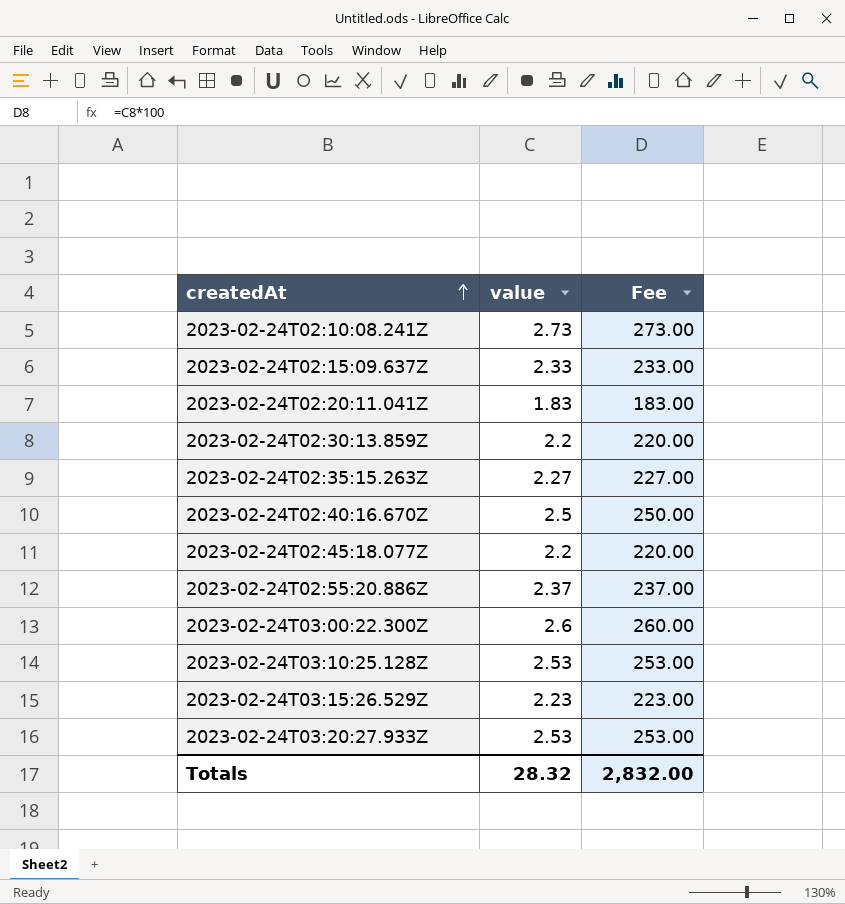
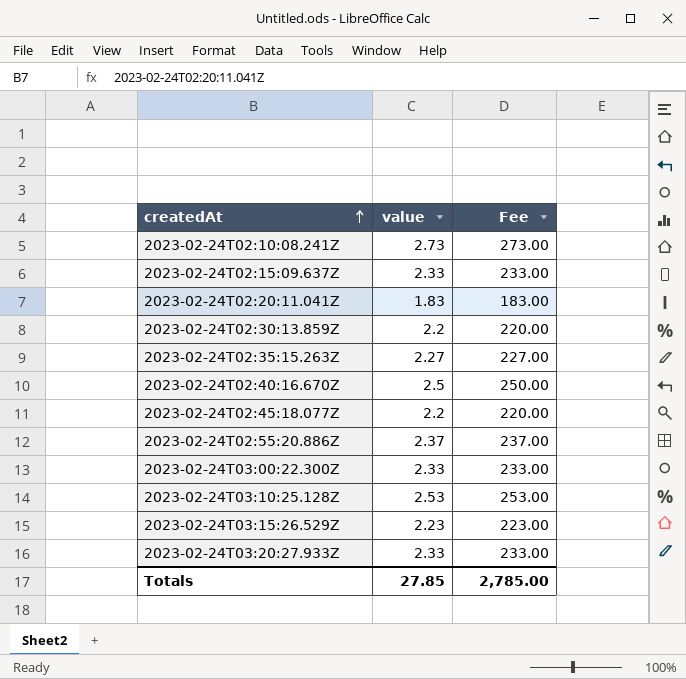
2023-02-24T03:00:22.300Z | value: 2.6 -> 2.33
2023-02-24T03:00:22.300Z | Fee: 260.00 -> 233.00
2023-02-24T03:20:27.933Z | value: 2.53 -> 2.33
2023-02-24T03:20:27.933Z | Fee: 253.00 -> 233.00
Totals | value: 28.32 -> 27.85
Totals | Fee: 2,832.00 -> 2,785.00

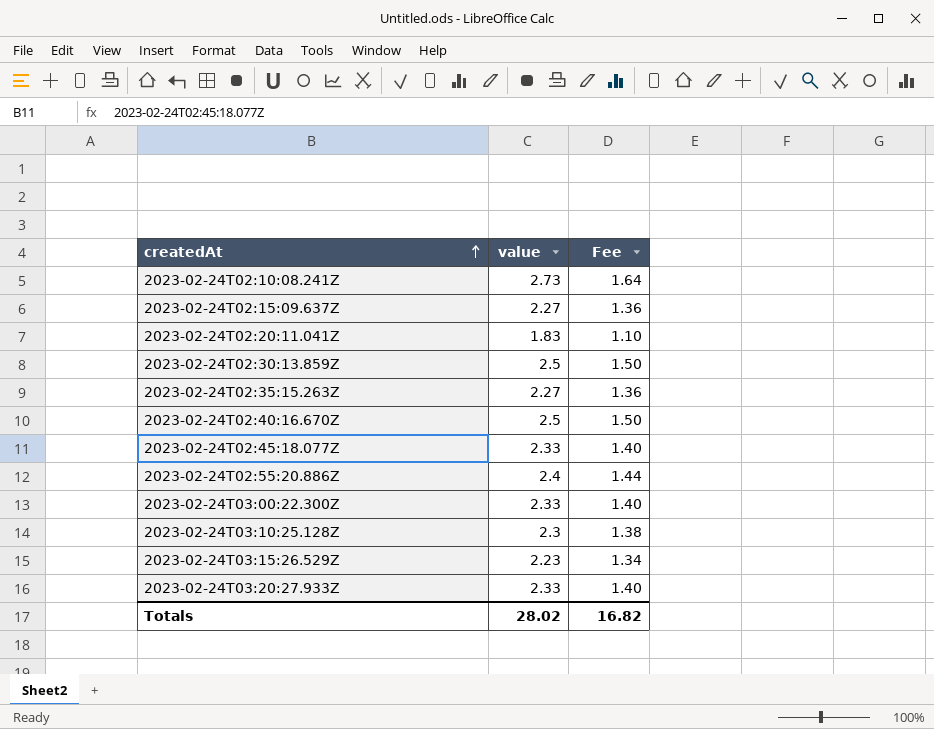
column Fee | formula: [value] * 100 -> [value] * 0.6
2023-02-24T02:15:09.637Z | value: 2.33 -> 2.27
2023-02-24T02:30:13.859Z | value: 2.2 -> 2.5
2023-02-24T02:45:18.077Z | value: 2.2 -> 2.33
2023-02-24T02:55:20.886Z | value: 2.37 -> 2.4
2023-02-24T03:10:25.128Z | value: 2.53 -> 2.3
Totals | value: 27.85 -> 28.02
Totals | Fee: 2,785.00 -> 16.82

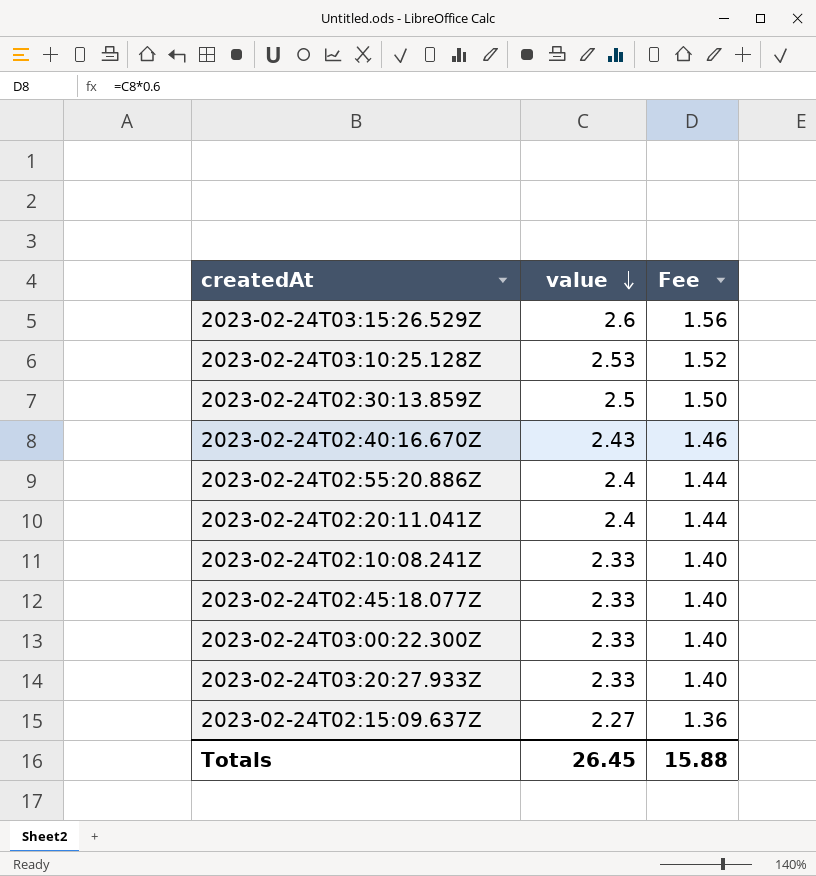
row order: createdAt ascending -> value descending
row 2023-02-24T02:35:15.263Z: 2.27 | 1.36 -> none
2023-02-24T03:15:26.529Z | value: 2.23 -> 2.6
2023-02-24T03:15:26.529Z | Fee: 1.34 -> 1.56
2023-02-24T03:10:25.128Z | value: 2.3 -> 2.53
2023-02-24T03:10:25.128Z | Fee: 1.38 -> 1.52
2023-02-24T02:40:16.670Z | value: 2.5 -> 2.43
2023-02-24T02:40:16.670Z | Fee: 1.50 -> 1.46
2023-02-24T02:20:11.041Z | value: 1.83 -> 2.4
2023-02-24T02:20:11.041Z | Fee: 1.10 -> 1.44
2023-02-24T02:10:08.241Z | value: 2.73 -> 2.33
2023-02-24T02:10:08.241Z | Fee: 1.64 -> 1.40
Totals | value: 28.02 -> 26.45
Totals | Fee: 16.82 -> 15.88

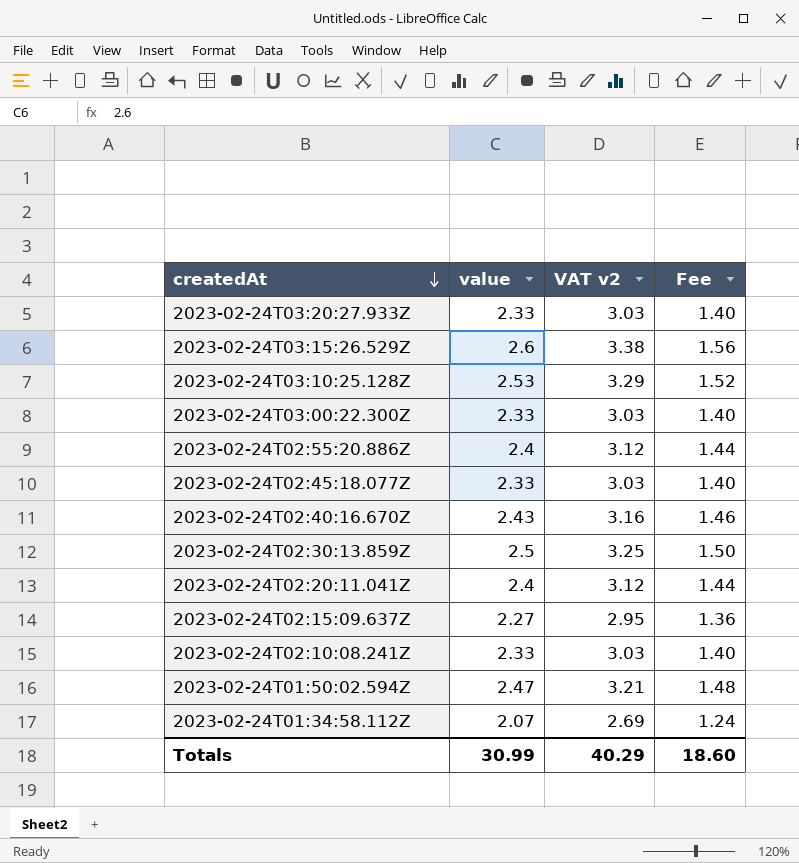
row order: value descending -> createdAt descending
column VAT v2 | formula: none -> [value] * 1.3
row 2023-02-24T01:50:02.594Z: none -> 2.47 | 3.21 | 1.48
row 2023-02-24T01:34:58.112Z: none -> 2.07 | 2.69 | 1.24
Totals | value: 26.45 -> 30.99
Totals | Fee: 15.88 -> 18.60

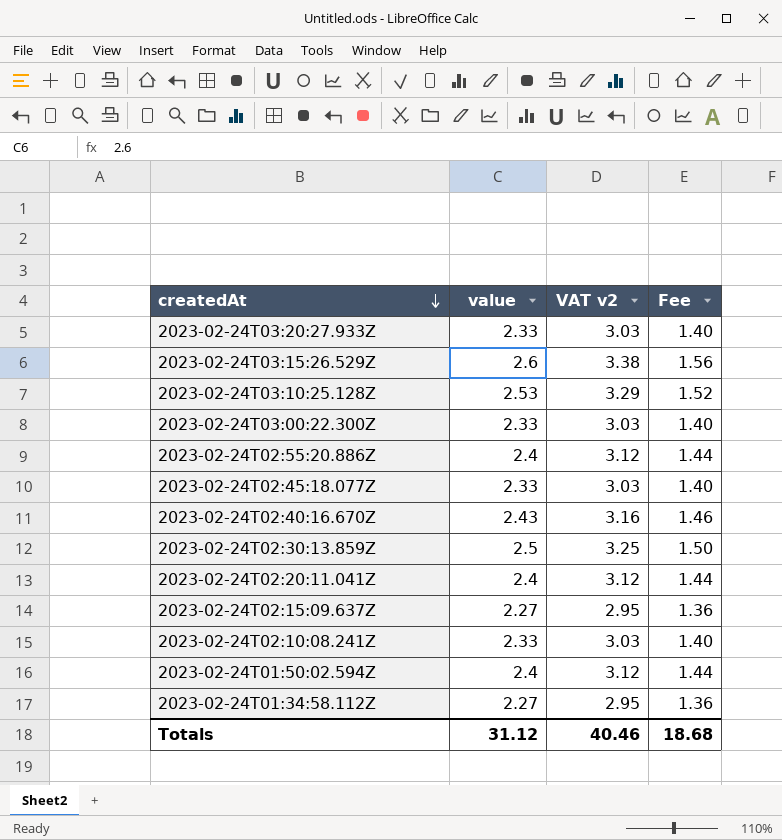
2023-02-24T01:50:02.594Z | value: 2.47 -> 2.4
2023-02-24T01:50:02.594Z | VAT v2: 3.21 -> 3.12
2023-02-24T01:50:02.594Z | Fee: 1.48 -> 1.44
2023-02-24T01:34:58.112Z | value: 2.07 -> 2.27
2023-02-24T01:34:58.112Z | VAT v2: 2.69 -> 2.95
2023-02-24T01:34:58.112Z | Fee: 1.24 -> 1.36
Totals | value: 30.99 -> 31.12
Totals | VAT v2: 40.29 -> 40.46
Totals | Fee: 18.60 -> 18.68

